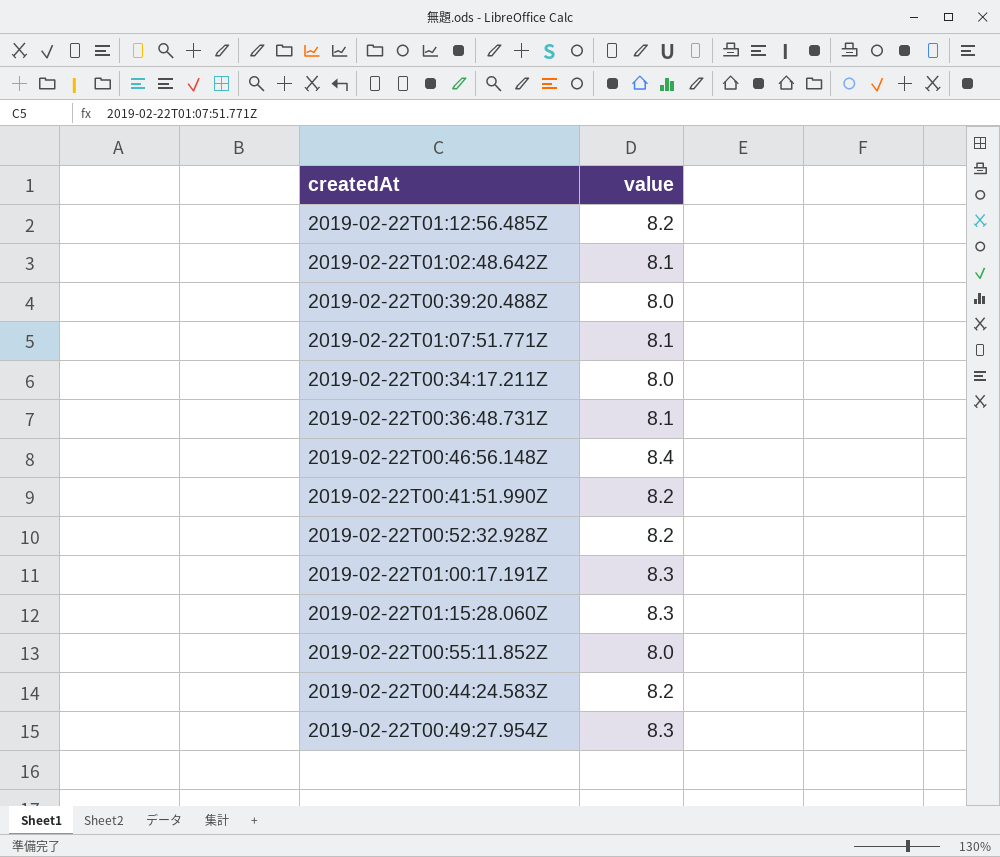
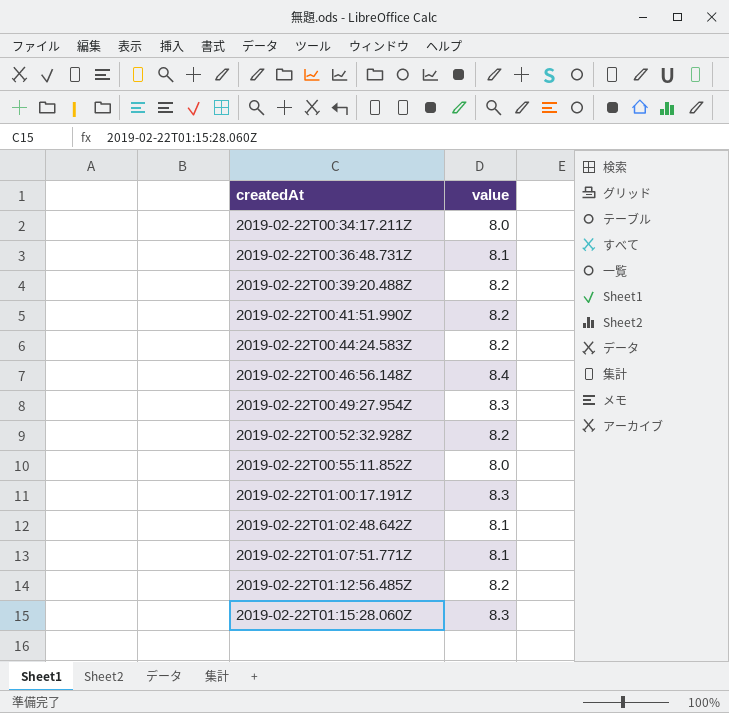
row order: none -> createdAt ascending
2019-02-22T00:39:20.488Z | value: 8.0 -> 8.2

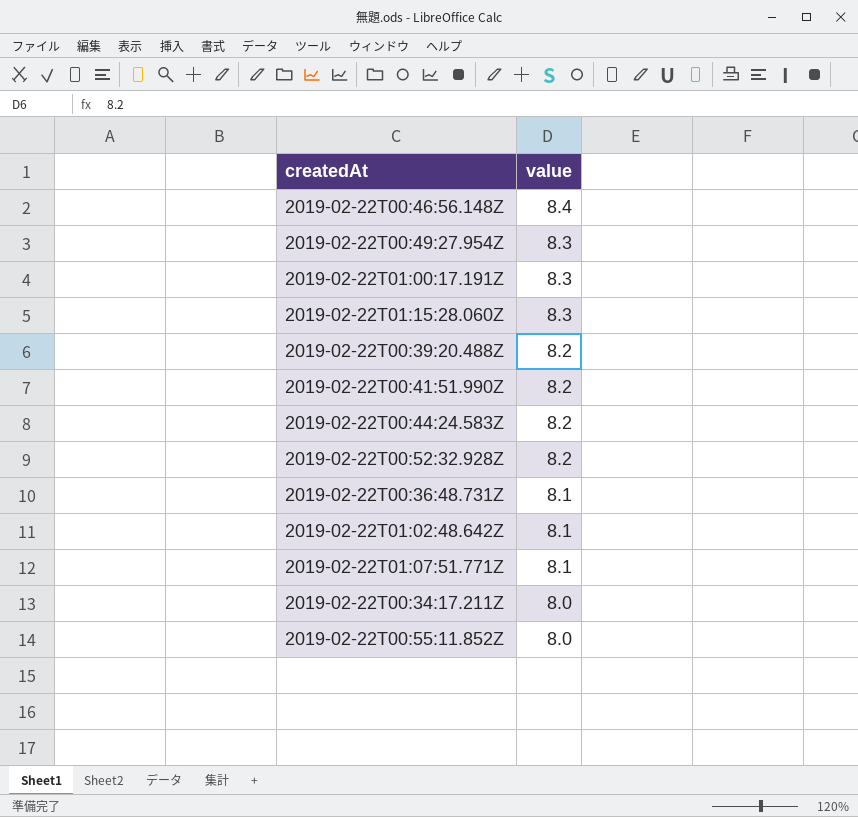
row order: createdAt ascending -> value descending
row 2019-02-22T01:12:56.485Z: 8.2 -> none

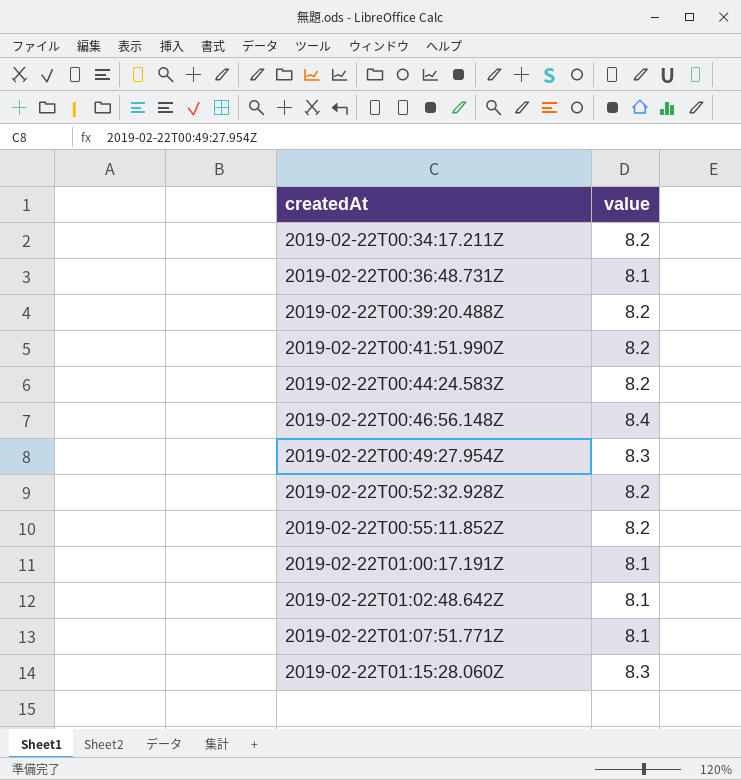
row order: value descending -> createdAt ascending
2019-02-22T00:34:17.211Z | value: 8.0 -> 8.2
2019-02-22T00:55:11.852Z | value: 8.0 -> 8.2
2019-02-22T01:00:17.191Z | value: 8.3 -> 8.1

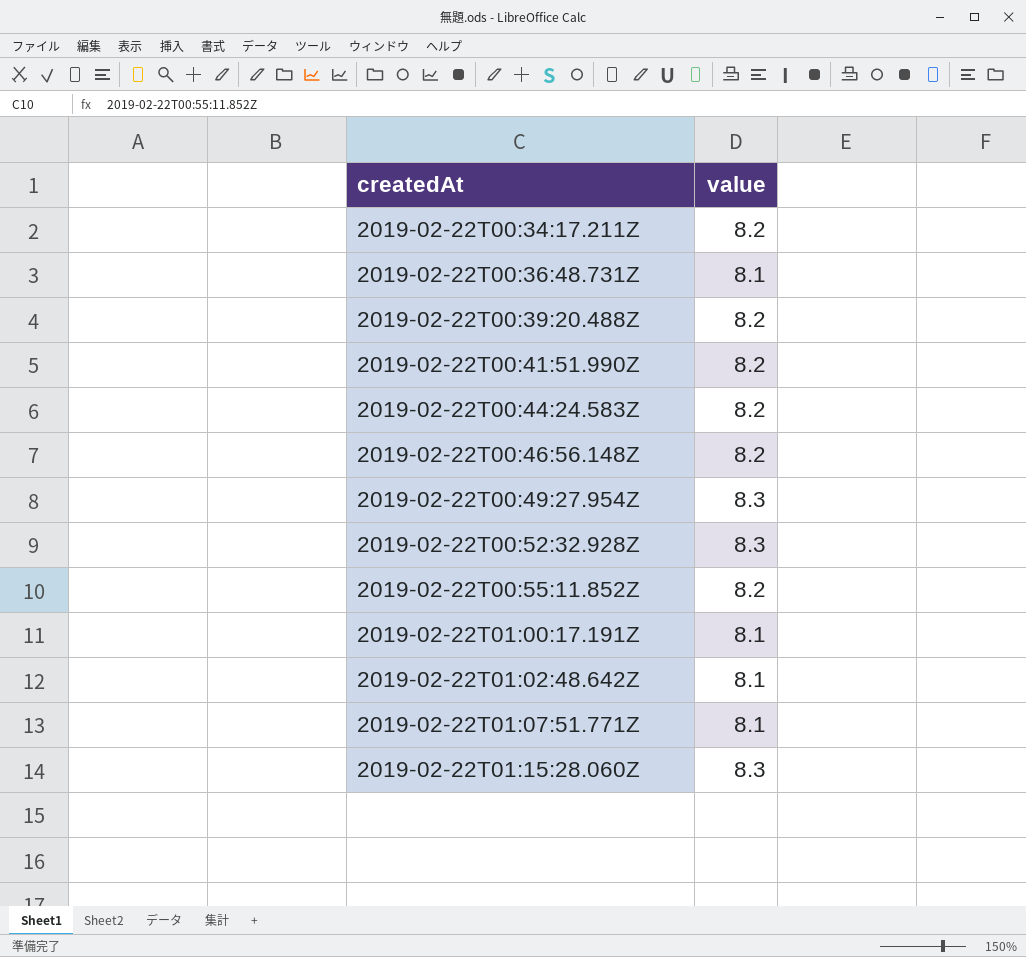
2019-02-22T00:46:56.148Z | value: 8.4 -> 8.2
2019-02-22T00:52:32.928Z | value: 8.2 -> 8.3

